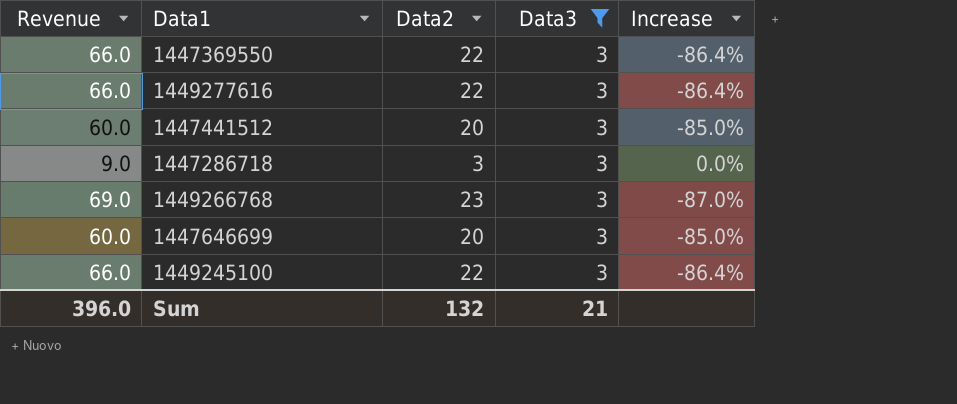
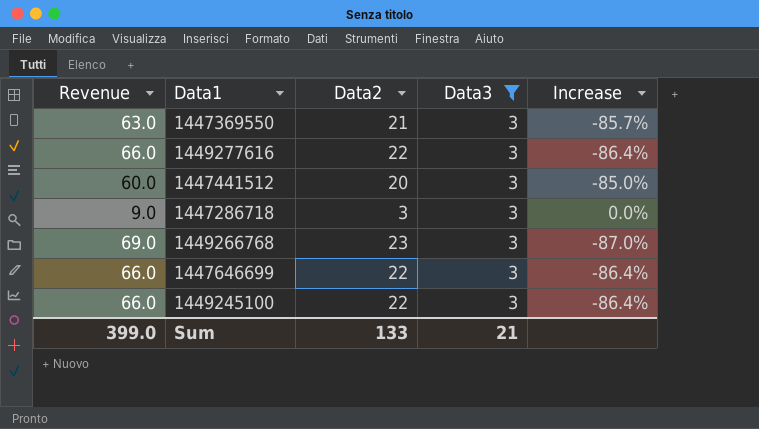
1447369550 | Revenue: 66.0 -> 63.0
1447369550 | Data2: 22 -> 21
1447369550 | Increase: -86.4% -> -85.7%
1447646699 | Revenue: 60.0 -> 66.0
1447646699 | Data2: 20 -> 22
1447646699 | Increase: -85.0% -> -86.4%
Sum | Revenue: 396.0 -> 399.0
Sum | Data2: 132 -> 133

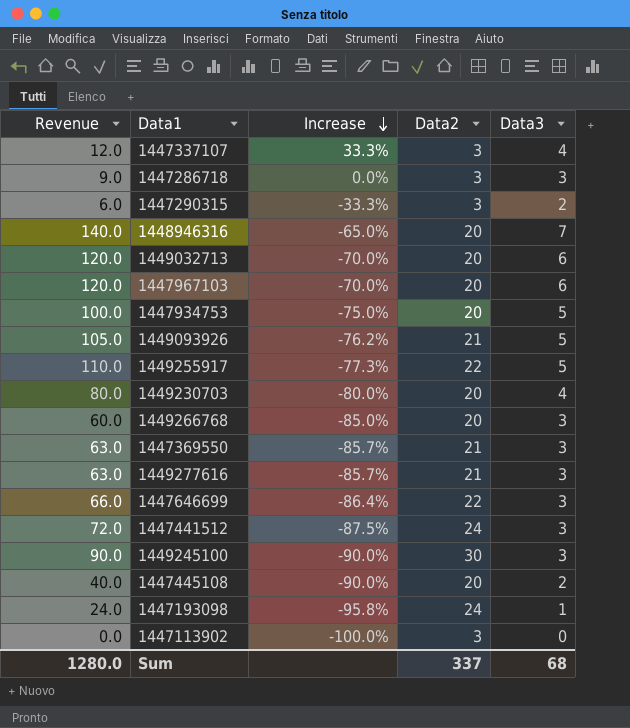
filter: Data3 = 3 -> none
row order: none -> Increase descending
column Increase | position: 5 -> 3
1449266768 | Revenue: 69.0 -> 60.0
1449266768 | Increase: -87.0% -> -85.0%
1449266768 | Data2: 23 -> 20
1449277616 | Revenue: 66.0 -> 63.0
1449277616 | Increase: -86.4% -> -85.7%
1449277616 | Data2: 22 -> 21
1447441512 | Revenue: 60.0 -> 72.0
1447441512 | Increase: -85.0% -> -87.5%
1447441512 | Data2: 20 -> 24
1449245100 | Revenue: 66.0 -> 90.0
1449245100 | Increase: -86.4% -> -90.0%
1449245100 | Data2: 22 -> 30
Sum | Revenue: 399.0 -> 1280.0
Sum | Data2: 133 -> 337
Sum | Data3: 21 -> 68

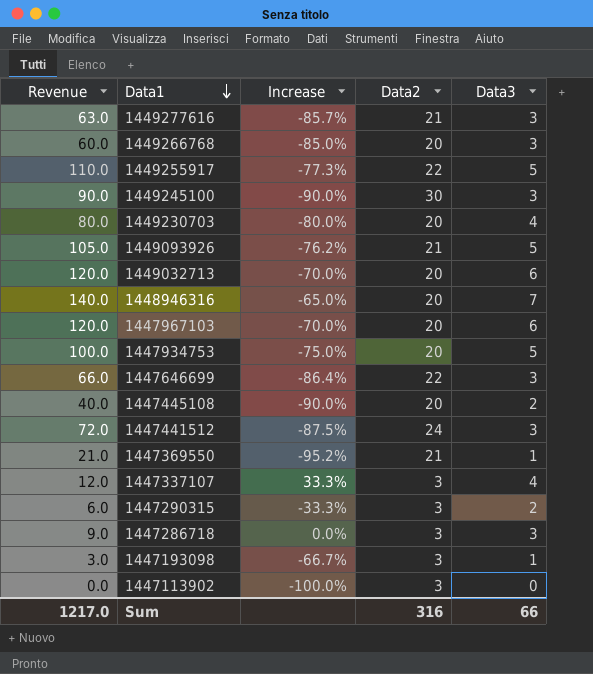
row order: Increase descending -> Data1 descending
1447369550 | Revenue: 63.0 -> 21.0
1447369550 | Increase: -85.7% -> -95.2%
1447369550 | Data3: 3 -> 1
1447193098 | Revenue: 24.0 -> 3.0
1447193098 | Increase: -95.8% -> -66.7%
1447193098 | Data2: 24 -> 3
Sum | Revenue: 1280.0 -> 1217.0
Sum | Data2: 337 -> 316
Sum | Data3: 68 -> 66

